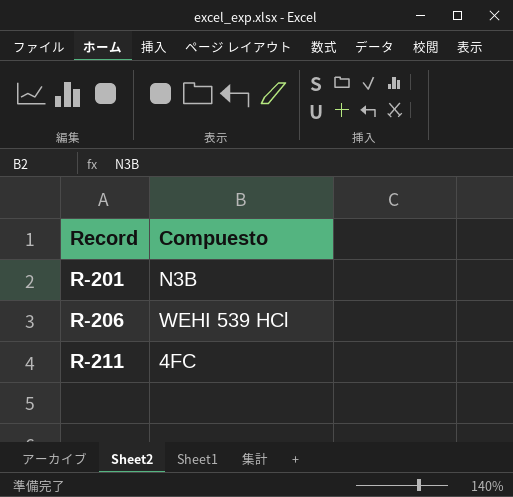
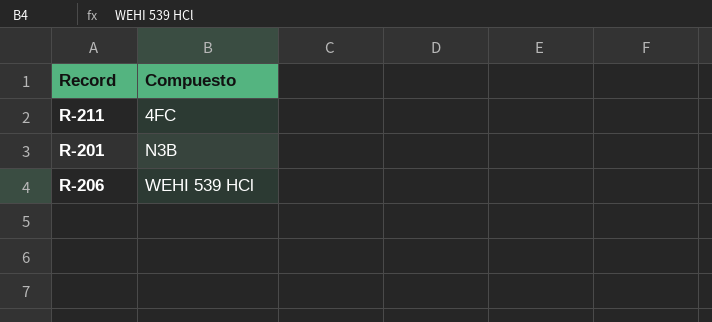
row order: Record ascending -> Compuesto ascending

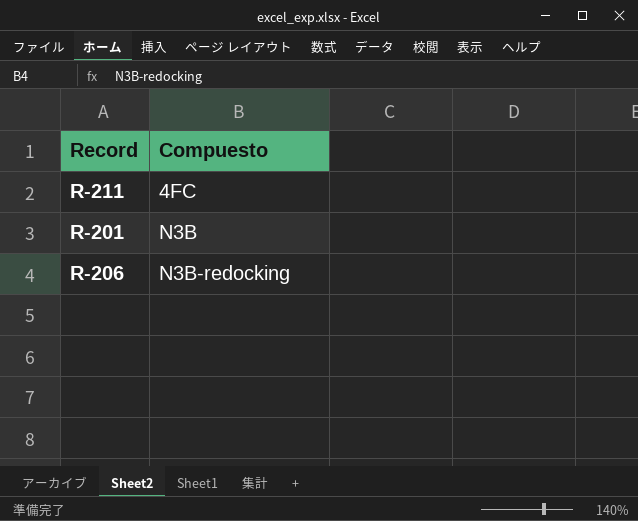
R-206 | Compuesto: WEHI 539 HCl -> N3B-redocking

